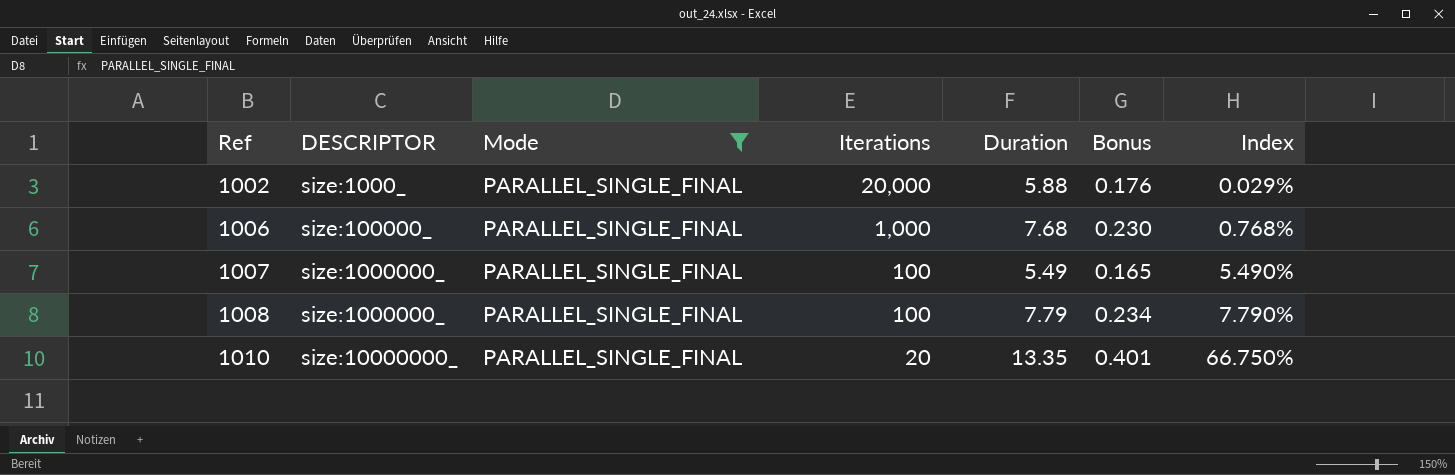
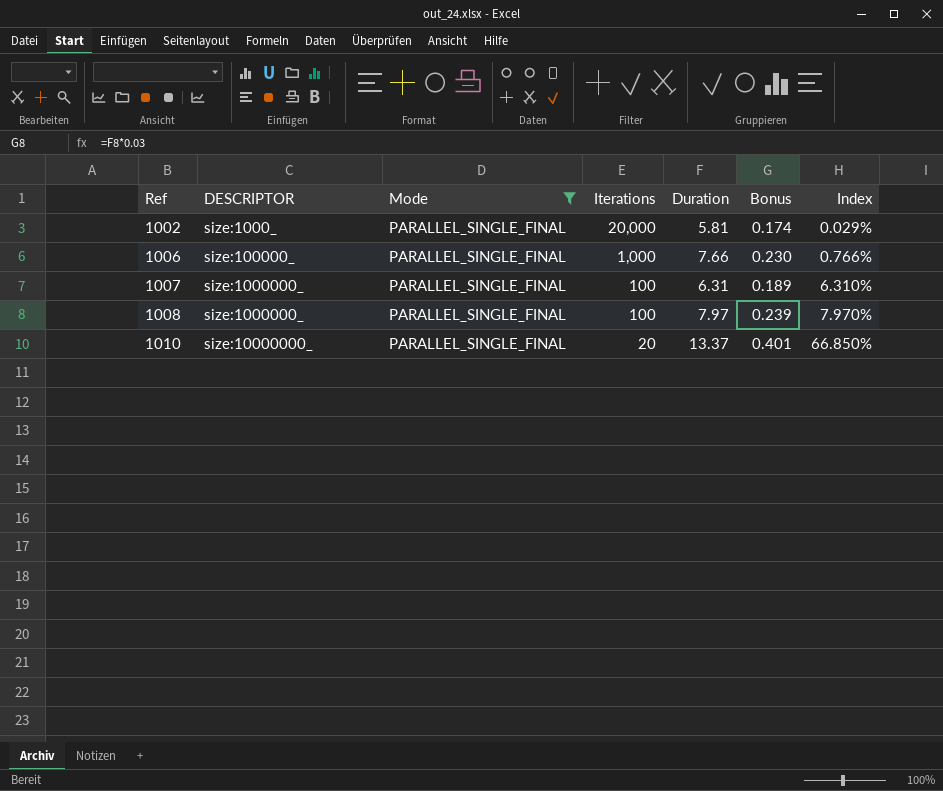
1002 | Duration: 5.88 -> 5.81
1002 | Bonus: 0.176 -> 0.174
1006 | Duration: 7.68 -> 7.66
1006 | Index: 0.768% -> 0.766%
1007 | Duration: 5.49 -> 6.31
1007 | Bonus: 0.165 -> 0.189
1007 | Index: 5.490% -> 6.310%
1008 | Duration: 7.79 -> 7.97
1008 | Bonus: 0.234 -> 0.239
1008 | Index: 7.790% -> 7.970%
1010 | Duration: 13.35 -> 13.37
1010 | Index: 66.750% -> 66.850%

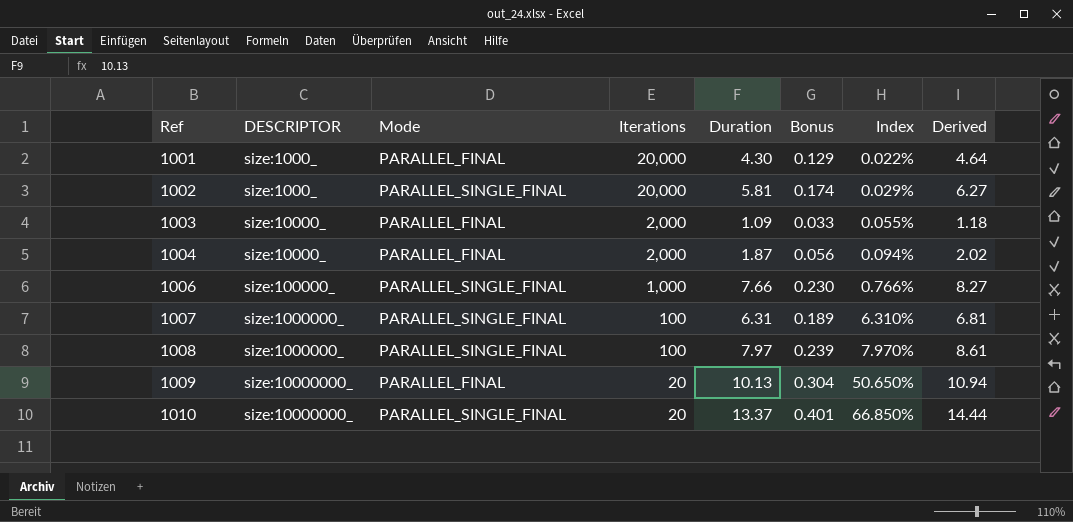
filter: Mode = PARALLEL_SINGLE_FINAL -> none
column Derived | formula: none -> [Duration] * 1.08

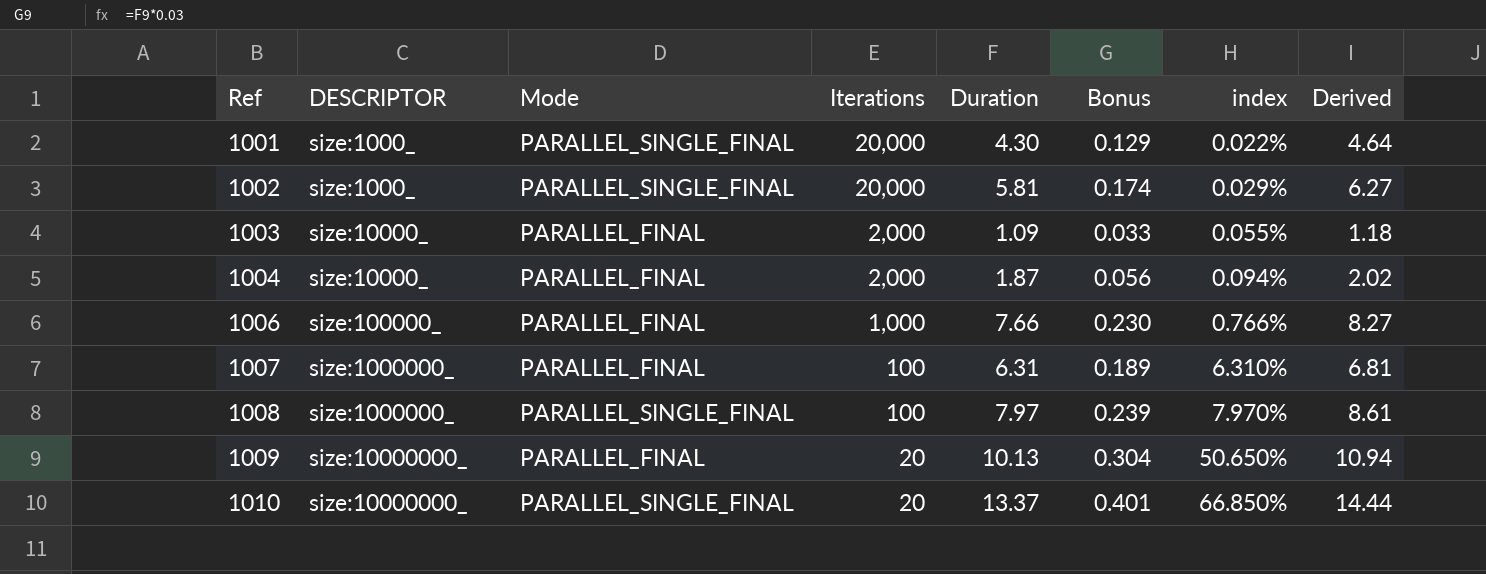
column name: Index -> index
1001 | Mode: PARALLEL_FINAL -> PARALLEL_SINGLE_FINAL
1006 | Mode: PARALLEL_SINGLE_FINAL -> PARALLEL_FINAL
1007 | Mode: PARALLEL_SINGLE_FINAL -> PARALLEL_FINAL

